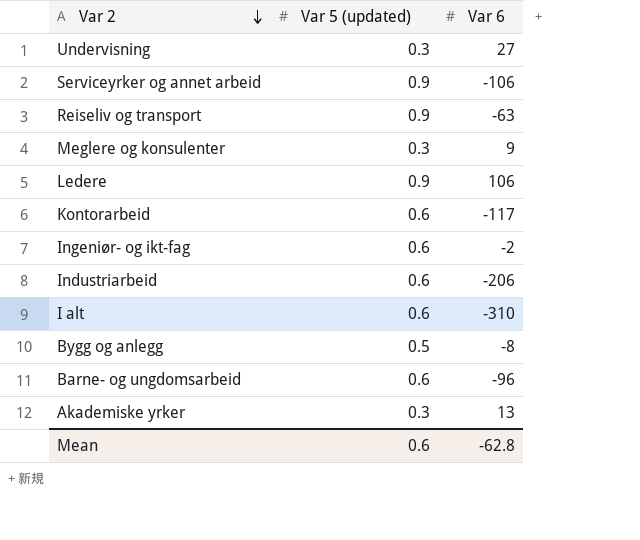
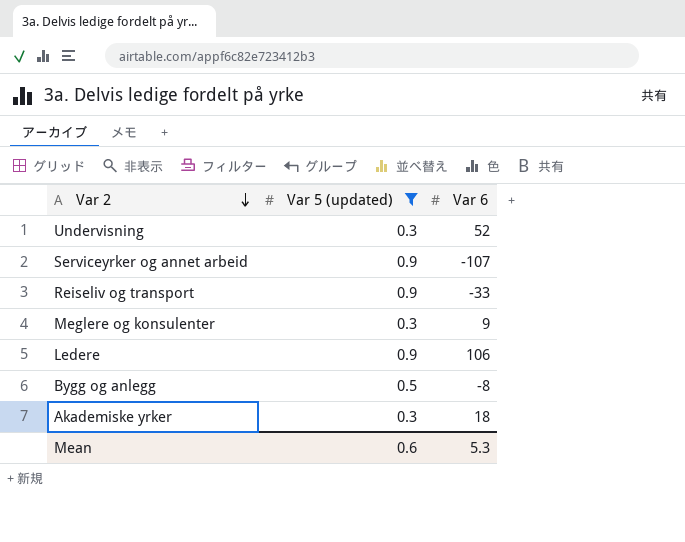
filter: none -> Var 5 (updated) != 0.6
Undervisning | Var 6: 27 -> 52
Serviceyrker og annet arbeid | Var 6: -106 -> -107
Reiseliv og transport | Var 6: -63 -> -33
Akademiske yrker | Var 6: 13 -> 18
Mean | Var 6: -62.8 -> 5.3

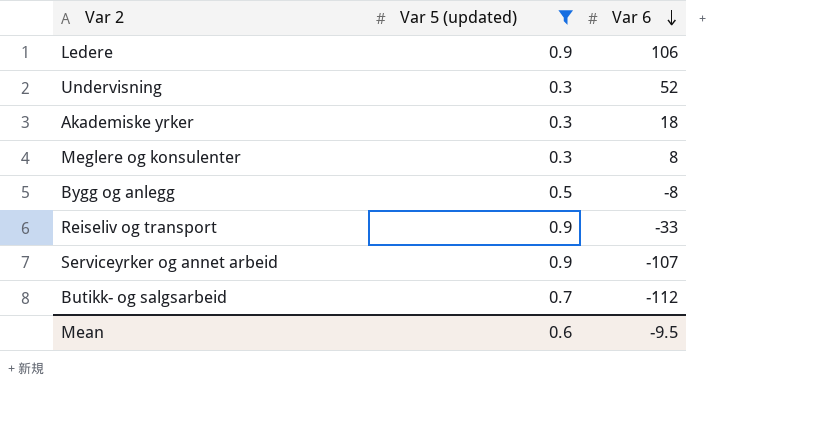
row order: Var 2 descending -> Var 6 descending
Meglere og konsulenter | Var 6: 9 -> 8
row Butikk- og salgsarbeid: none -> 0.7 | -112
Mean | Var 6: 5.3 -> -9.5

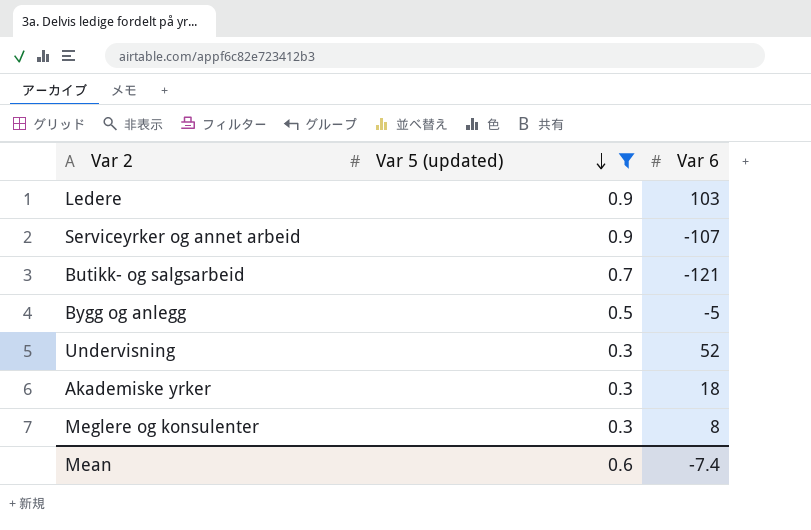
row order: Var 6 descending -> Var 5 (updated) descending
row Reiseliv og transport: 0.9 | -33 -> none
Ledere | Var 6: 106 -> 103
Butikk- og salgsarbeid | Var 6: -112 -> -121
Bygg og anlegg | Var 6: -8 -> -5
Mean | Var 6: -9.5 -> -7.4

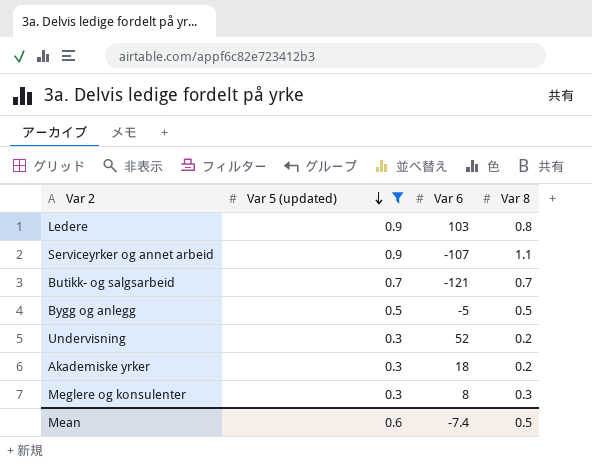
column Var 8 | position: none -> 4

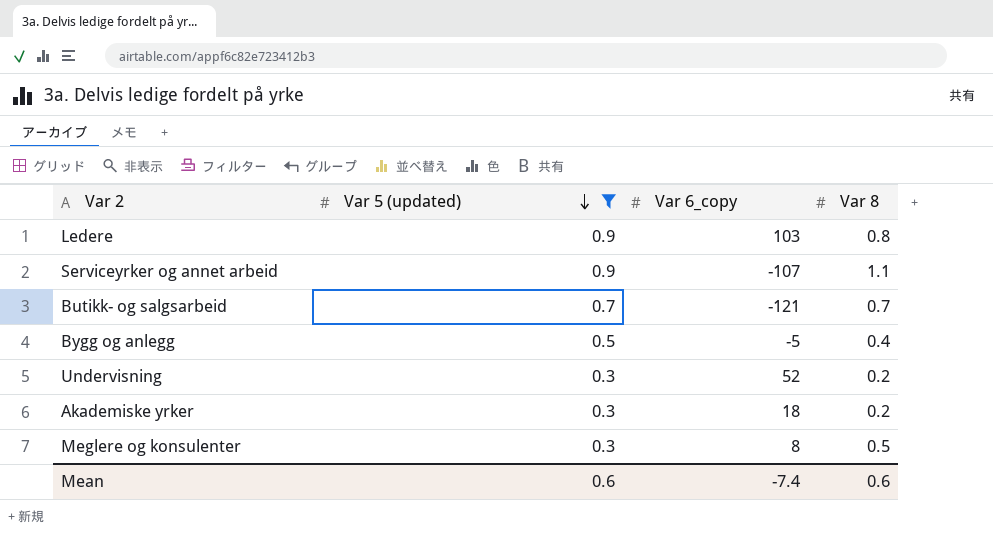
column name: Var 6 -> Var 6_copy
Bygg og anlegg | Var 8: 0.5 -> 0.4
Meglere og konsulenter | Var 8: 0.3 -> 0.5
Mean | Var 8: 0.5 -> 0.6

